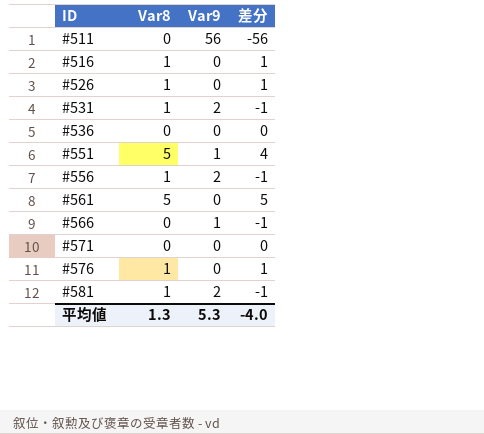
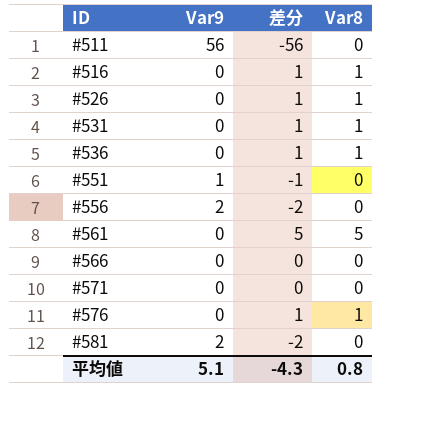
column Var8 | position: 2 -> 4
#531 | Var9: 2 -> 0
#531 | 差分: -1 -> 1
#536 | 差分: 0 -> 1
#536 | Var8: 0 -> 1
#551 | 差分: 4 -> -1
#551 | Var8: 5 -> 0
#556 | 差分: -1 -> -2
#556 | Var8: 1 -> 0
#566 | Var9: 1 -> 0
#566 | 差分: -1 -> 0
#581 | 差分: -1 -> -2
#581 | Var8: 1 -> 0
平均値 | Var9: 5.3 -> 5.1
平均値 | 差分: -4.0 -> -4.3
平均値 | Var8: 1.3 -> 0.8

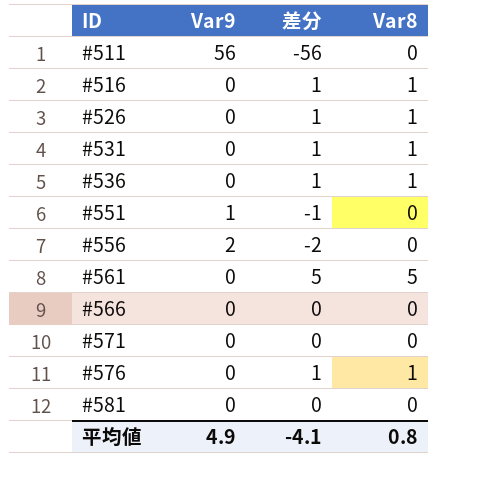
#581 | Var9: 2 -> 0
#581 | 差分: -2 -> 0
平均値 | Var9: 5.1 -> 4.9
平均値 | 差分: -4.3 -> -4.1

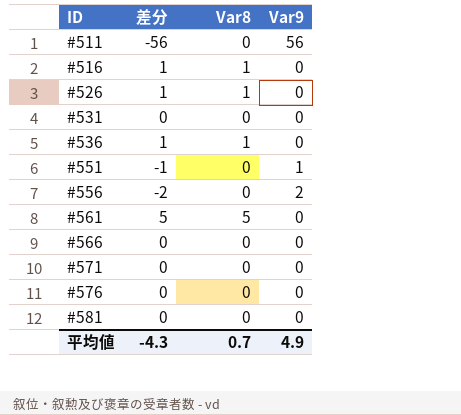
column Var9 | position: 2 -> 4
#531 | 差分: 1 -> 0
#531 | Var8: 1 -> 0
#576 | 差分: 1 -> 0
#576 | Var8: 1 -> 0
平均値 | 差分: -4.1 -> -4.3
平均値 | Var8: 0.8 -> 0.7

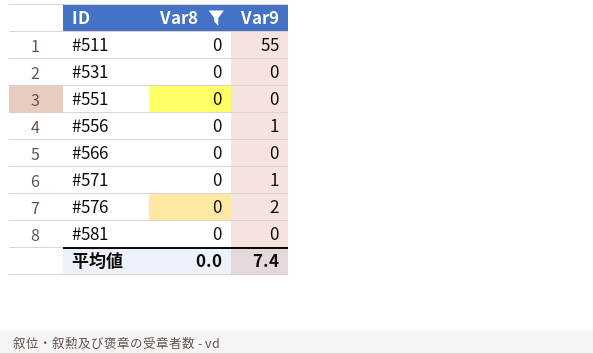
filter: none -> Var8 = 0
column 差分 | formula: [Var8] - [Var9] -> none
#511 | Var9: 56 -> 55
#551 | Var9: 1 -> 0
#556 | Var9: 2 -> 1
#571 | Var9: 0 -> 1
#576 | Var9: 0 -> 2
平均値 | Var8: 0.7 -> 0.0
平均値 | Var9: 4.9 -> 7.4

